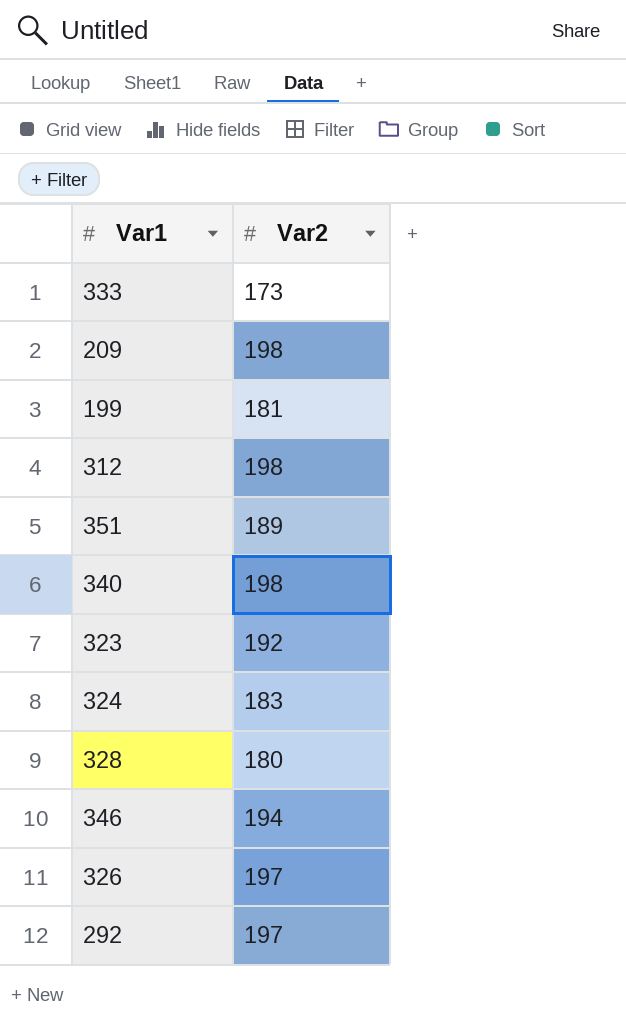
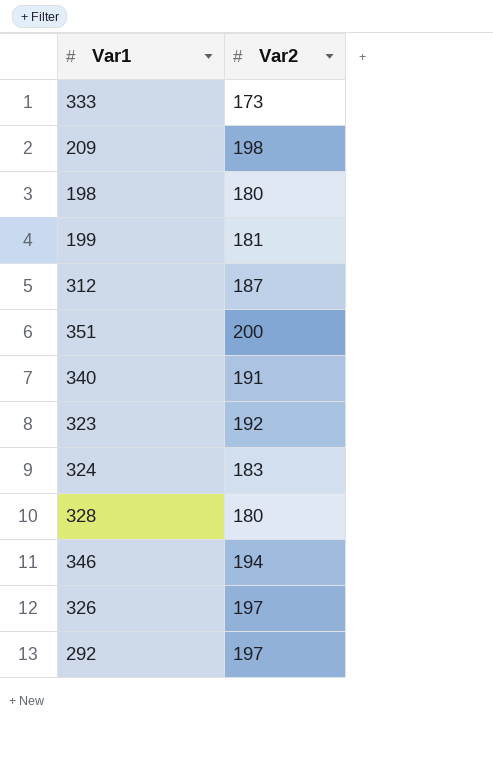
row 198: none -> 180
312 | Var2: 198 -> 187
351 | Var2: 189 -> 200
340 | Var2: 198 -> 191

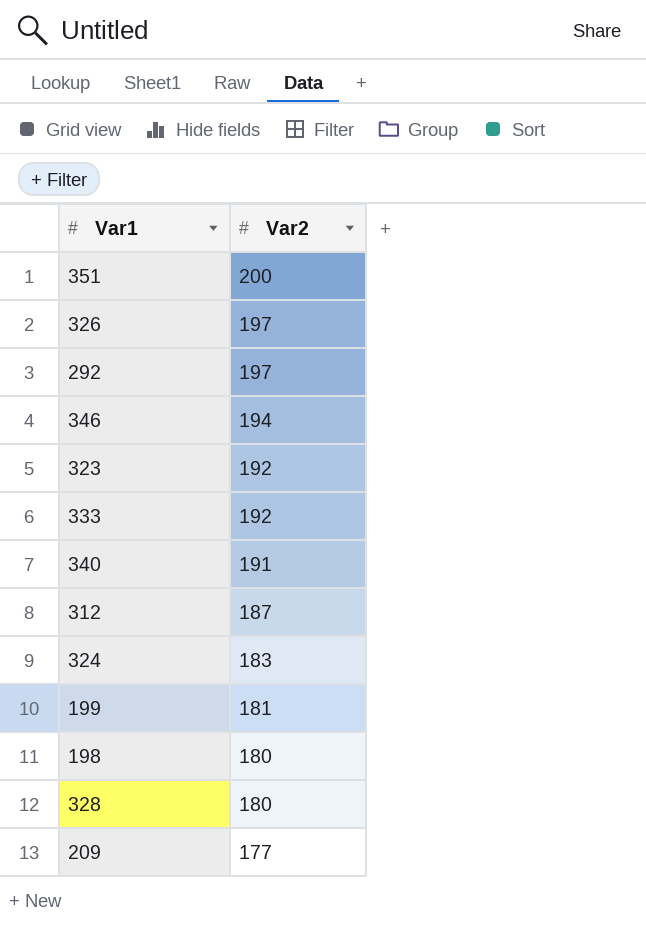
row order: none -> Var2 descending
333 | Var2: 173 -> 192
209 | Var2: 198 -> 177

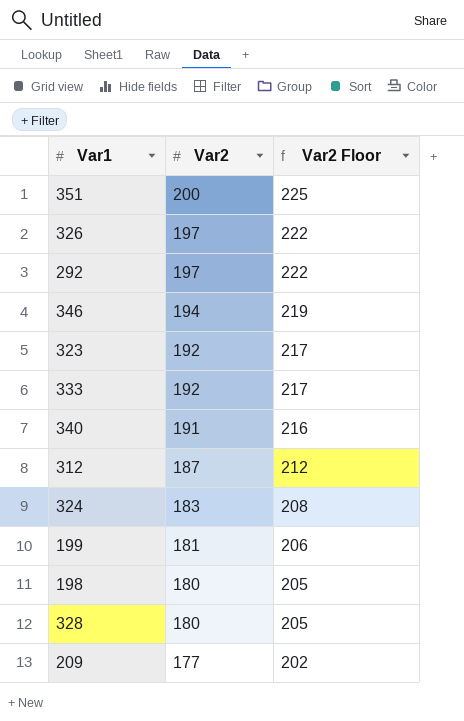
column Var2 Floor | formula: none -> [Var2] + 25

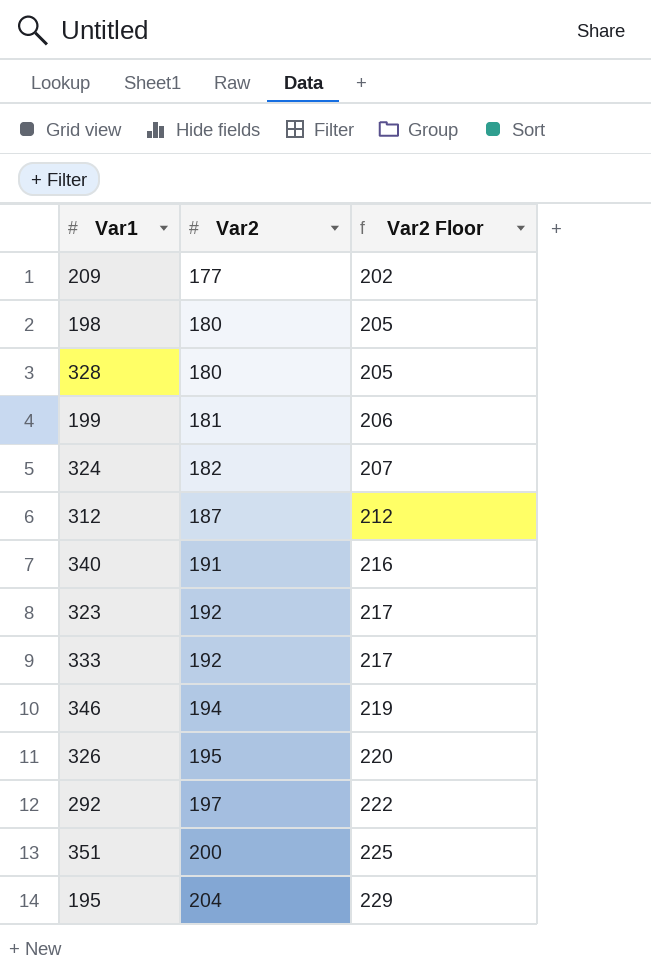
row order: Var2 descending -> Var2 ascending
324 | Var2: 183 -> 182
324 | Var2 Floor: 208 -> 207
326 | Var2: 197 -> 195
326 | Var2 Floor: 222 -> 220
row 195: none -> 204 | 229

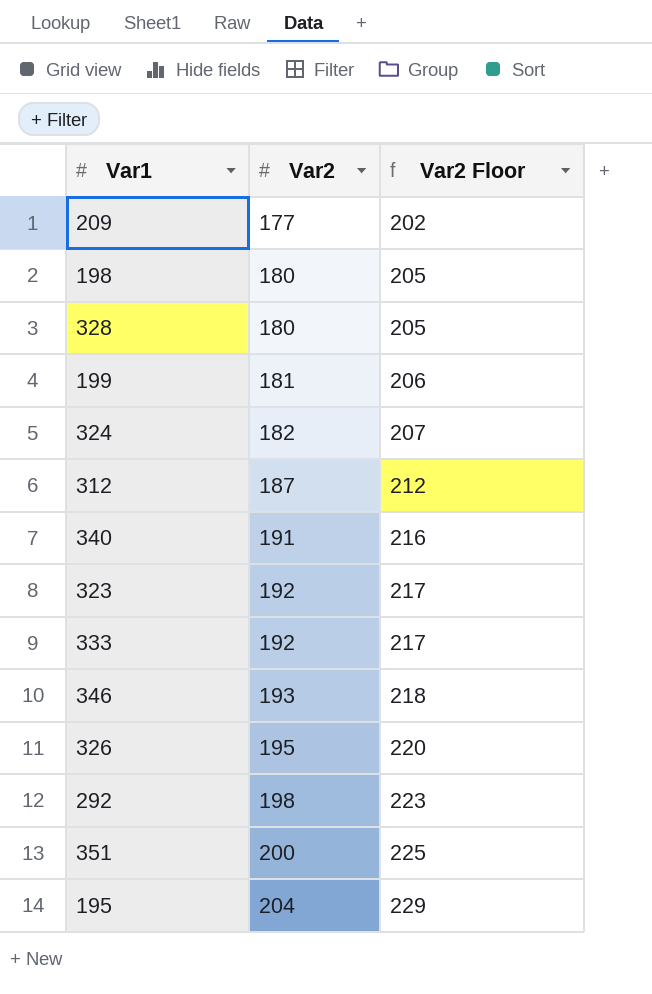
346 | Var2: 194 -> 193
346 | Var2 Floor: 219 -> 218
292 | Var2: 197 -> 198
292 | Var2 Floor: 222 -> 223

